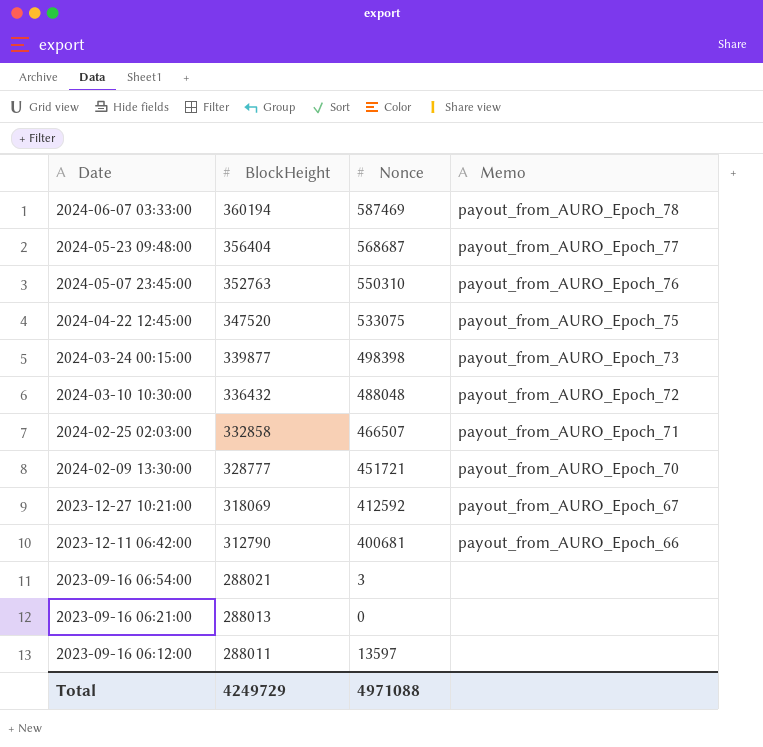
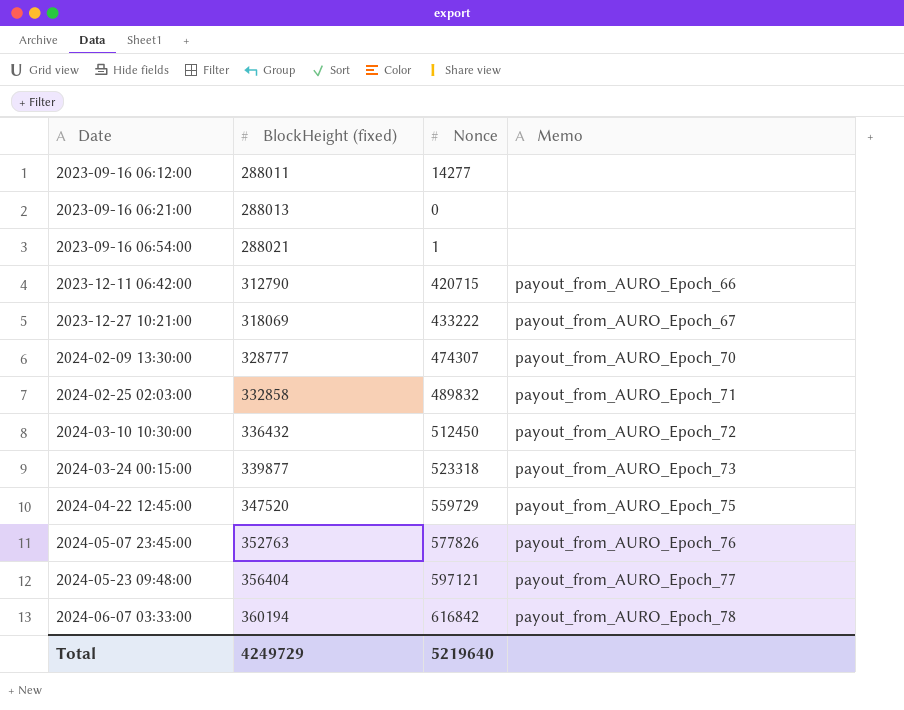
row order: Date descending -> Date ascending
column name: BlockHeight -> BlockHeight (fixed)
2023-09-16 06:12:00 | Nonce: 13597 -> 14277
2023-09-16 06:54:00 | Nonce: 3 -> 1
2023-12-11 06:42:00 | Nonce: 400681 -> 420715
2023-12-27 10:21:00 | Nonce: 412592 -> 433222
2024-02-09 13:30:00 | Nonce: 451721 -> 474307
2024-02-25 02:03:00 | Nonce: 466507 -> 489832
2024-03-10 10:30:00 | Nonce: 488048 -> 512450
2024-03-24 00:15:00 | Nonce: 498398 -> 523318
2024-04-22 12:45:00 | Nonce: 533075 -> 559729
2024-05-07 23:45:00 | Nonce: 550310 -> 577826
2024-05-23 09:48:00 | Nonce: 568687 -> 597121
2024-06-07 03:33:00 | Nonce: 587469 -> 616842
Total | Nonce: 4971088 -> 5219640

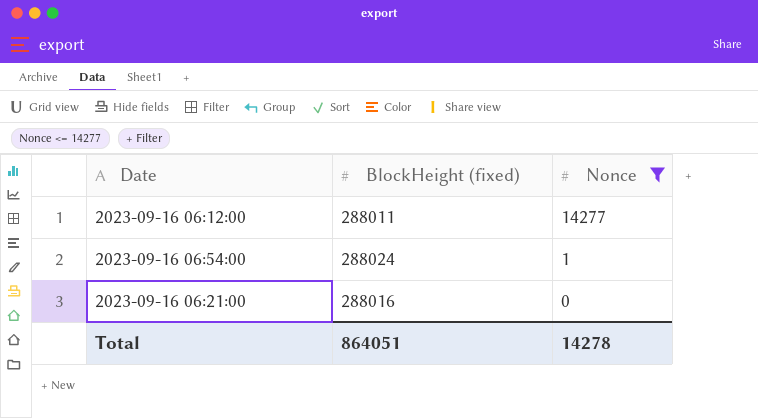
filter: none -> Nonce <= 14277
row order: Date ascending -> Nonce descending
column Memo | position: 4 -> none
2023-09-16 06:54:00 | BlockHeight (fixed): 288021 -> 288024
2023-09-16 06:21:00 | BlockHeight (fixed): 288013 -> 288016
Total | BlockHeight (fixed): 4249729 -> 864051
Total | Nonce: 5219640 -> 14278

